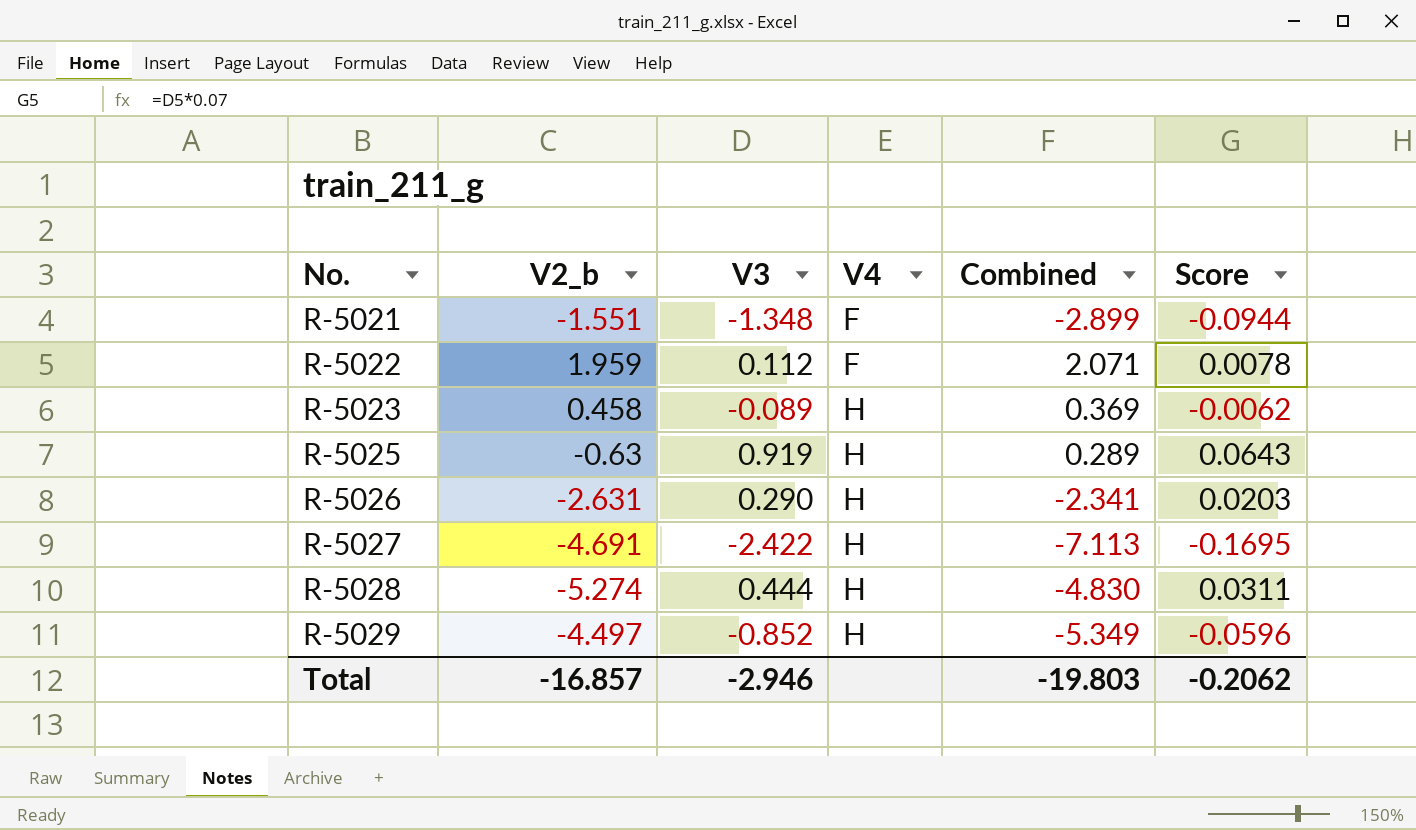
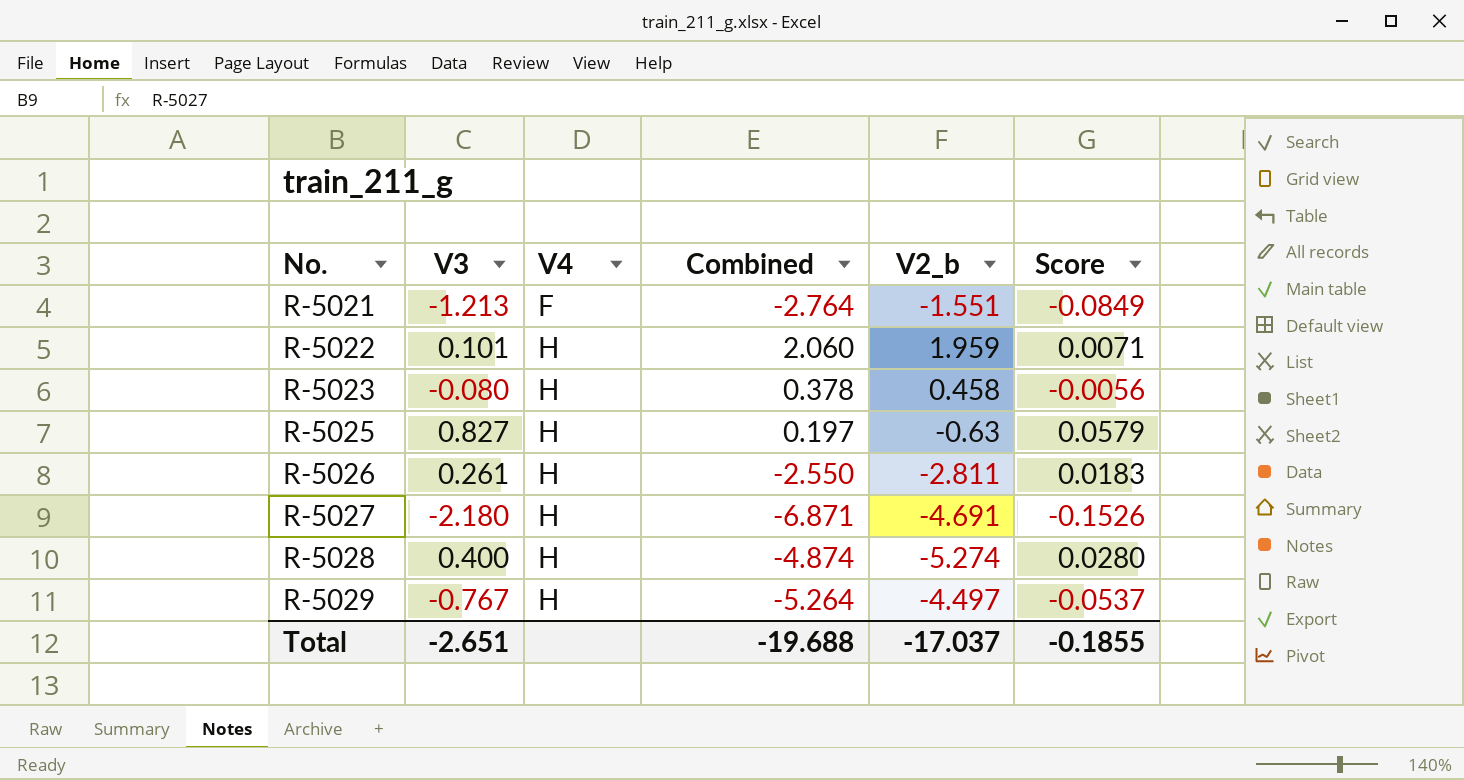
column V2_b | position: 2 -> 5
R-5021 | V3: -1.348 -> -1.213
R-5021 | Combined: -2.899 -> -2.764
R-5021 | Score: -0.0944 -> -0.0849
R-5022 | V3: 0.112 -> 0.101
R-5022 | V4: F -> H
R-5022 | Combined: 2.071 -> 2.060
R-5022 | Score: 0.0078 -> 0.0071
R-5023 | V3: -0.089 -> -0.080
R-5023 | Combined: 0.369 -> 0.378
R-5023 | Score: -0.0062 -> -0.0056
R-5025 | V3: 0.919 -> 0.827
R-5025 | Combined: 0.289 -> 0.197
R-5025 | Score: 0.0643 -> 0.0579
R-5026 | V3: 0.290 -> 0.261
R-5026 | Combined: -2.341 -> -2.550
R-5026 | V2_b: -2.631 -> -2.811
R-5026 | Score: 0.0203 -> 0.0183
R-5027 | V3: -2.422 -> -2.180
R-5027 | Combined: -7.113 -> -6.871
R-5027 | Score: -0.1695 -> -0.1526
R-5028 | V3: 0.444 -> 0.400
R-5028 | Combined: -4.830 -> -4.874
R-5028 | Score: 0.0311 -> 0.0280
R-5029 | V3: -0.852 -> -0.767
R-5029 | Combined: -5.349 -> -5.264
R-5029 | Score: -0.0596 -> -0.0537
Total | V3: -2.946 -> -2.651
Total | Combined: -19.803 -> -19.688
Total | V2_b: -16.857 -> -17.037
Total | Score: -0.2062 -> -0.1855

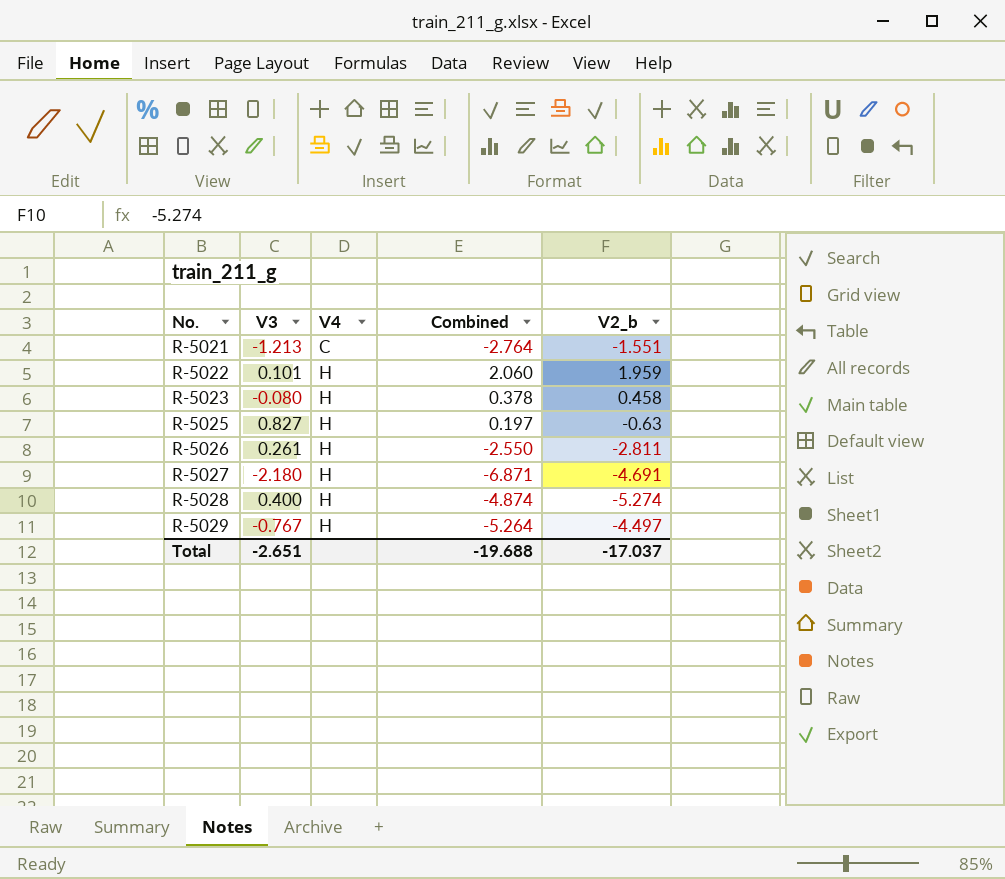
column Score | formula: [V3] * 0.07 -> none
R-5021 | V4: F -> C

